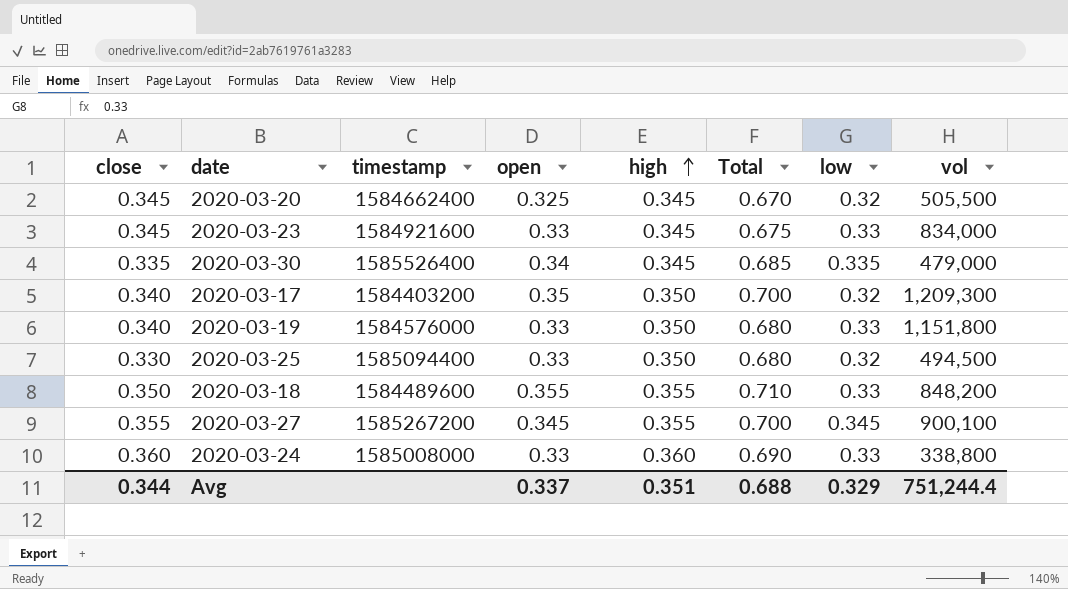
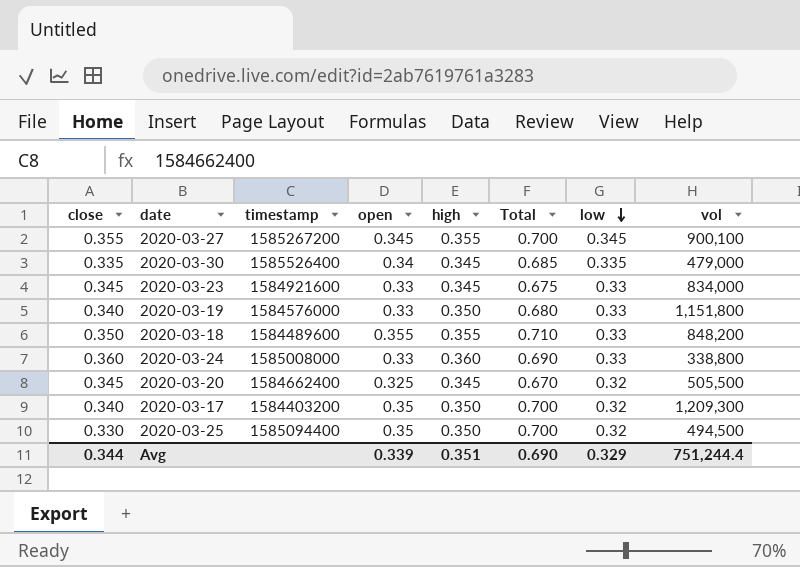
row order: high ascending -> low descending
2020-03-25 | open: 0.33 -> 0.35
2020-03-25 | Total: 0.680 -> 0.700
Avg | open: 0.337 -> 0.339
Avg | Total: 0.688 -> 0.690

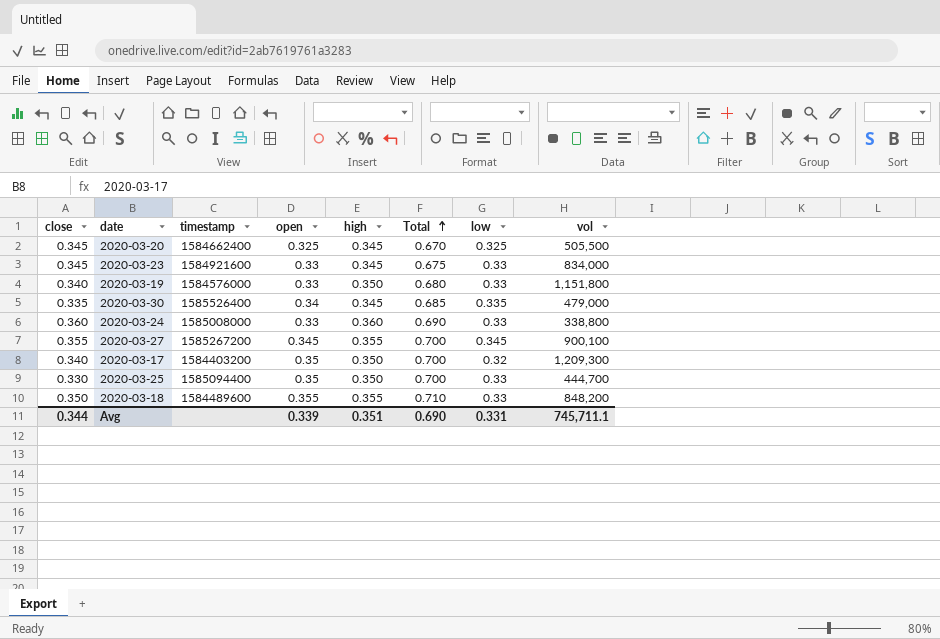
row order: low descending -> Total ascending
2020-03-20 | low: 0.32 -> 0.325
2020-03-25 | low: 0.32 -> 0.33
2020-03-25 | vol: 494,500 -> 444,700
Avg | low: 0.329 -> 0.331
Avg | vol: 751,244.4 -> 745,711.1

